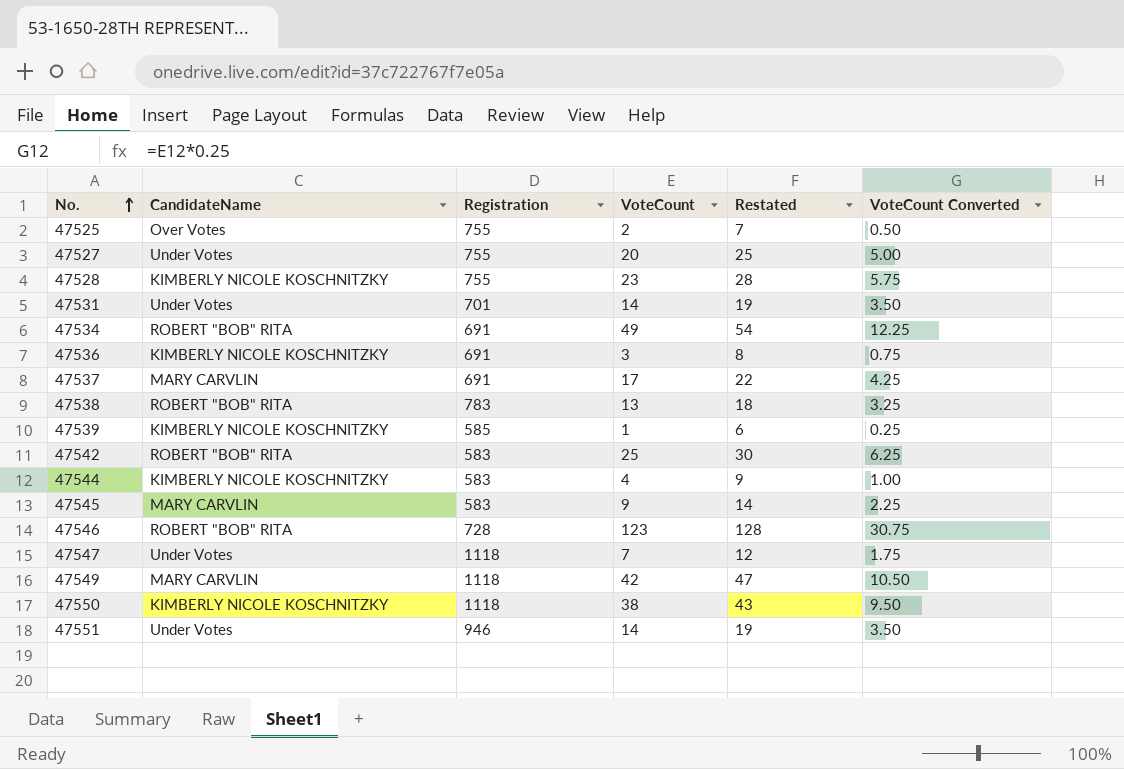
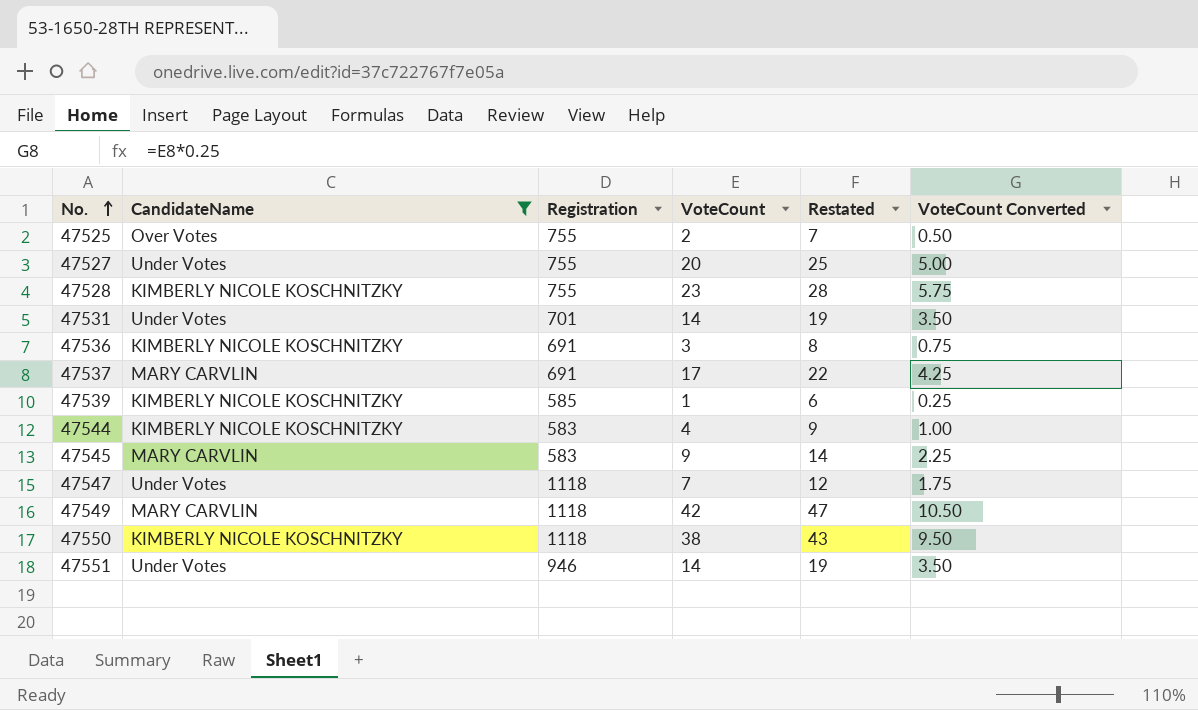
filter: none -> CandidateName != ROBERT "BOB" RITA

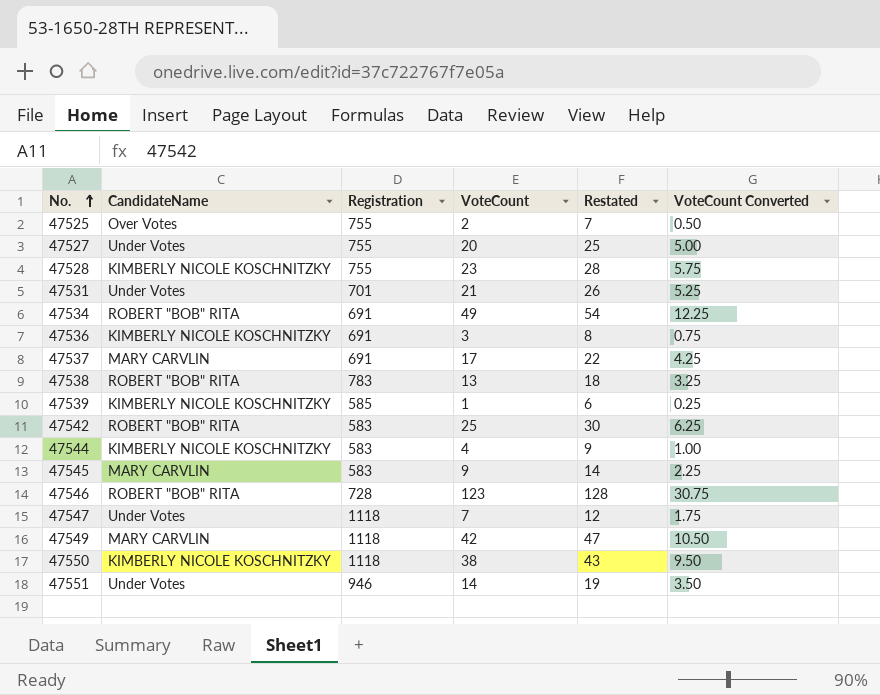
filter: CandidateName != ROBERT "BOB" RITA -> none
47531 | VoteCount: 14 -> 21
47531 | Restated: 19 -> 26
47531 | VoteCount Converted: 3.50 -> 5.25

